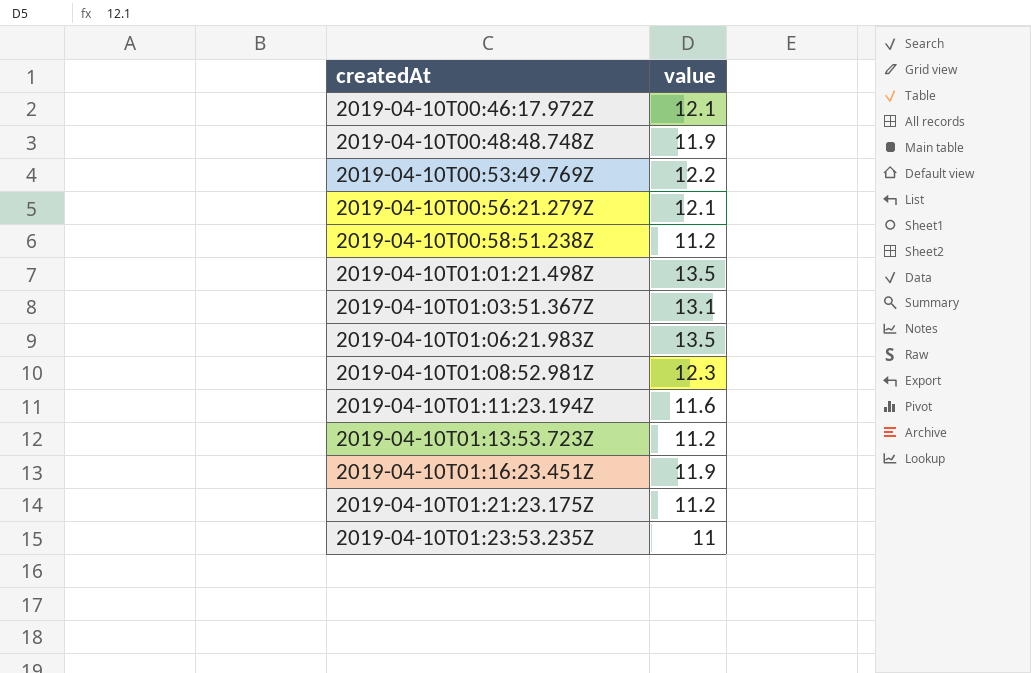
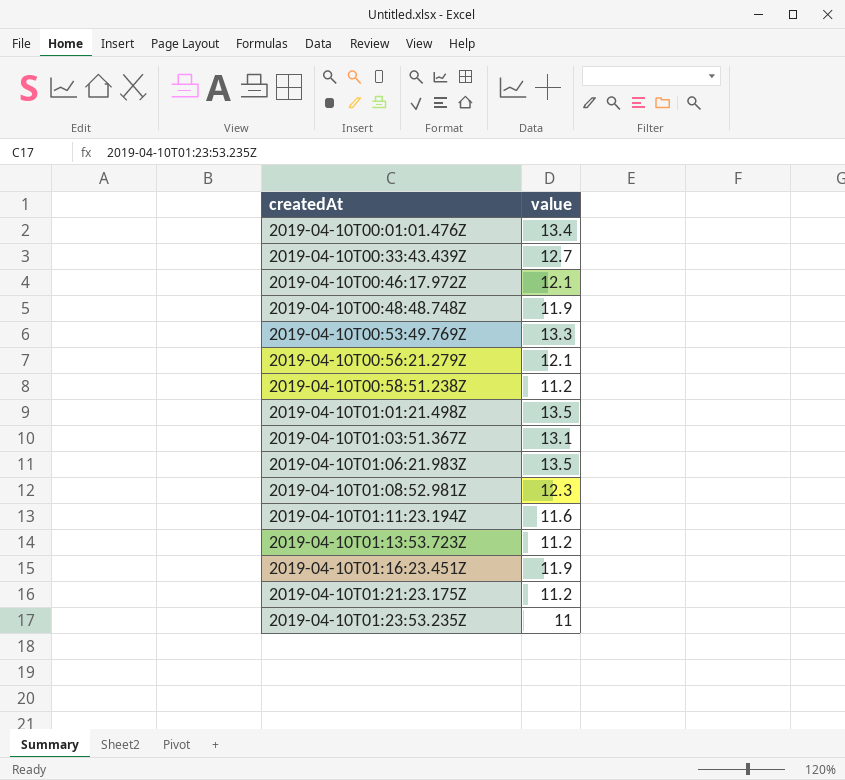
row 2019-04-10T00:01:01.476Z: none -> 13.4
row 2019-04-10T00:33:43.439Z: none -> 12.7
2019-04-10T00:53:49.769Z | value: 12.2 -> 13.3

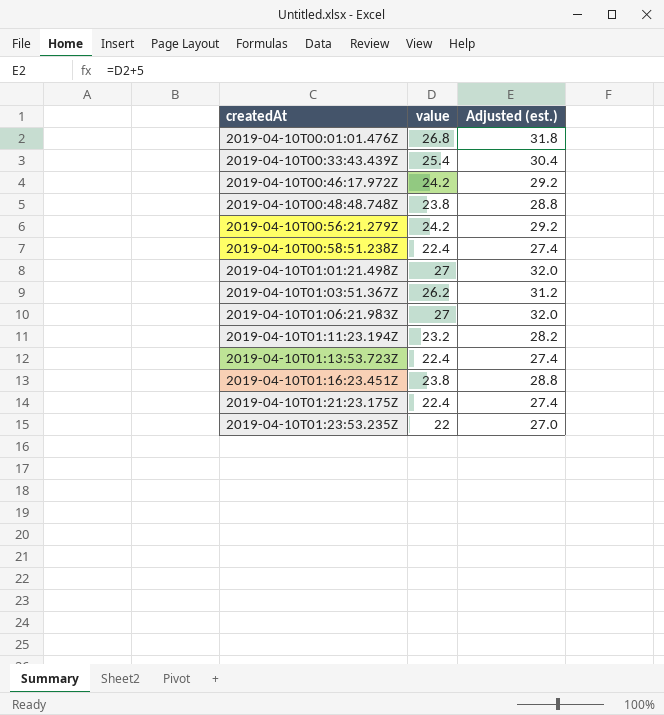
column Adjusted (est.) | formula: none -> [value] + 5
row 2019-04-10T00:53:49.769Z: 13.3 -> none
row 2019-04-10T01:08:52.981Z: 12.3 -> none
2019-04-10T00:01:01.476Z | value: 13.4 -> 26.8
2019-04-10T00:33:43.439Z | value: 12.7 -> 25.4
2019-04-10T00:46:17.972Z | value: 12.1 -> 24.2
2019-04-10T00:48:48.748Z | value: 11.9 -> 23.8
2019-04-10T00:56:21.279Z | value: 12.1 -> 24.2
2019-04-10T00:58:51.238Z | value: 11.2 -> 22.4
2019-04-10T01:01:21.498Z | value: 13.5 -> 27
2019-04-10T01:03:51.367Z | value: 13.1 -> 26.2
2019-04-10T01:06:21.983Z | value: 13.5 -> 27
2019-04-10T01:11:23.194Z | value: 11.6 -> 23.2
2019-04-10T01:13:53.723Z | value: 11.2 -> 22.4
2019-04-10T01:16:23.451Z | value: 11.9 -> 23.8
2019-04-10T01:21:23.175Z | value: 11.2 -> 22.4
2019-04-10T01:23:53.235Z | value: 11 -> 22

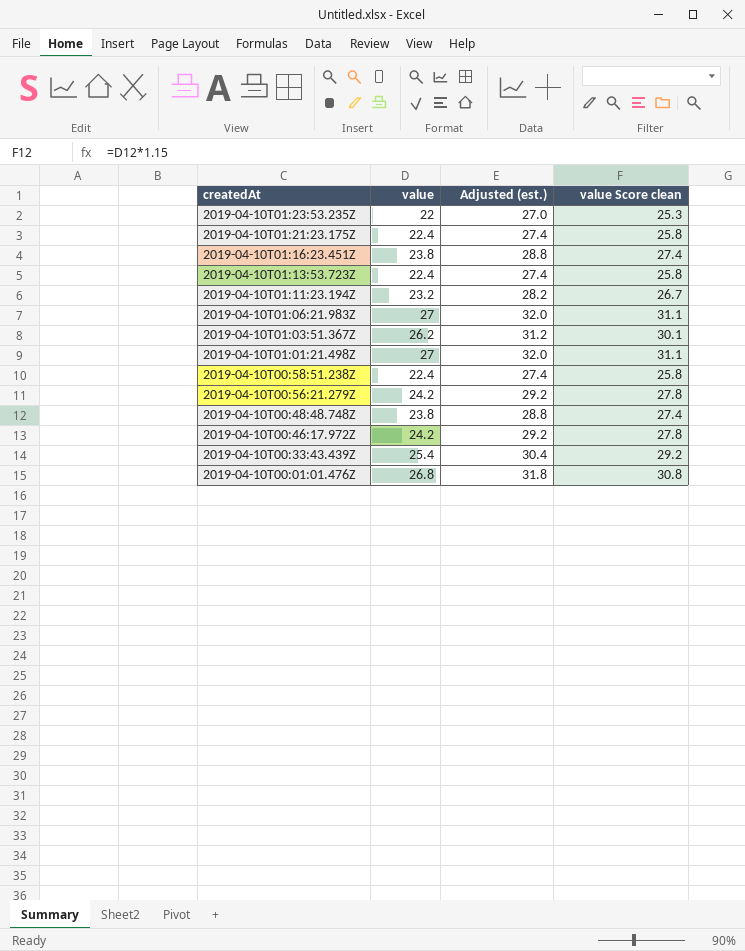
row order: createdAt ascending -> createdAt descending
column value Score clean | formula: none -> [value] * 1.15

